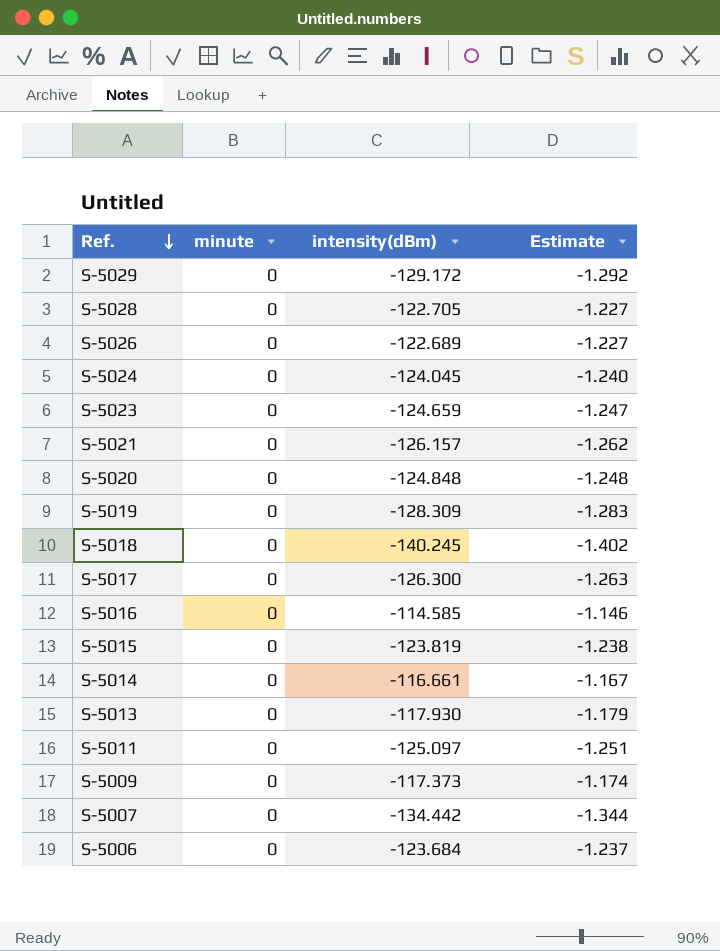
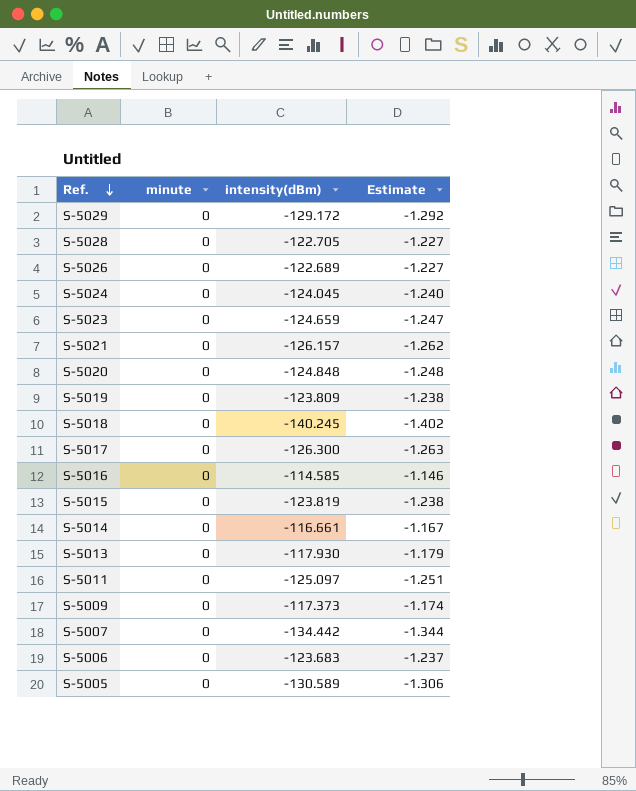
S-5019 | intensity(dBm): -128.309 -> -123.809
S-5019 | Estimate: -1.283 -> -1.238
S-5006 | intensity(dBm): -123.684 -> -123.683
row S-5005: none -> 0 | -130.589 | -1.306

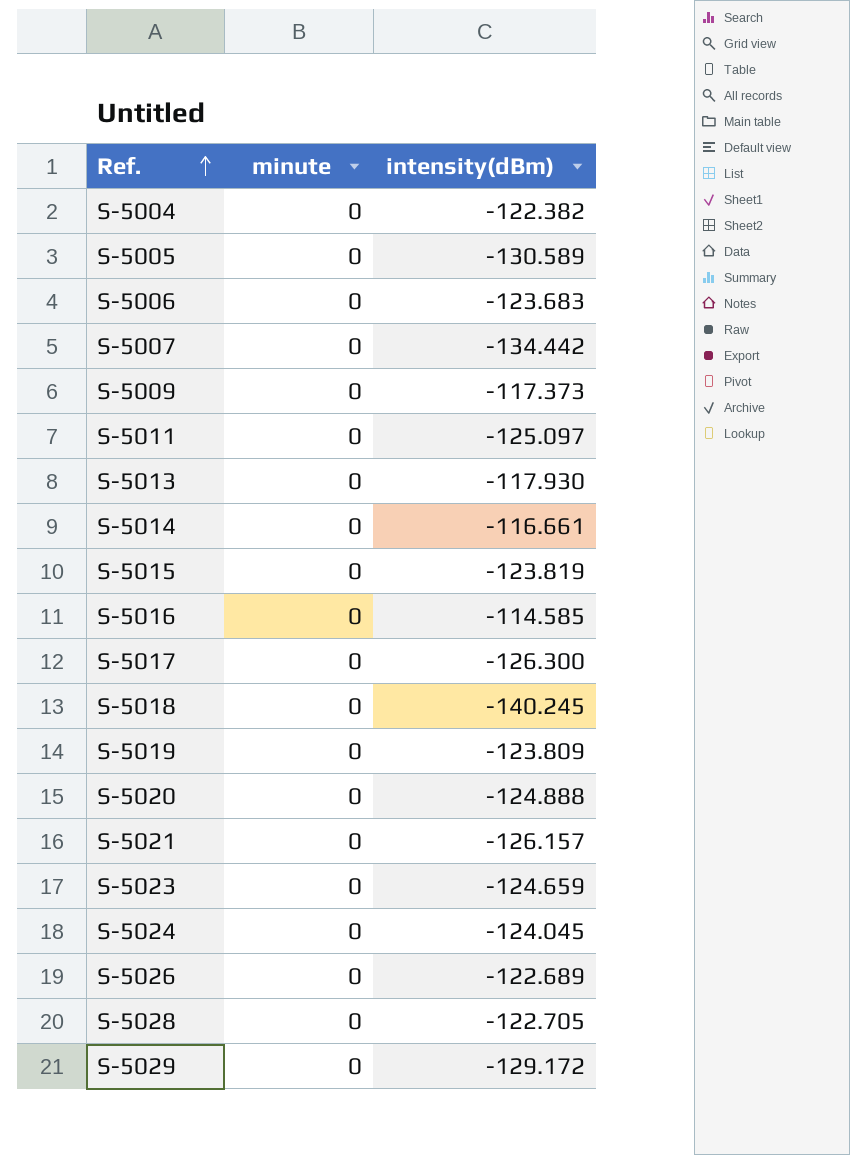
row order: Ref. descending -> Ref. ascending
column Estimate | formula: [intensity(dBm)] * 0.01 -> none
row S-5004: none -> 0 | -122.382
S-5020 | intensity(dBm): -124.848 -> -124.888

